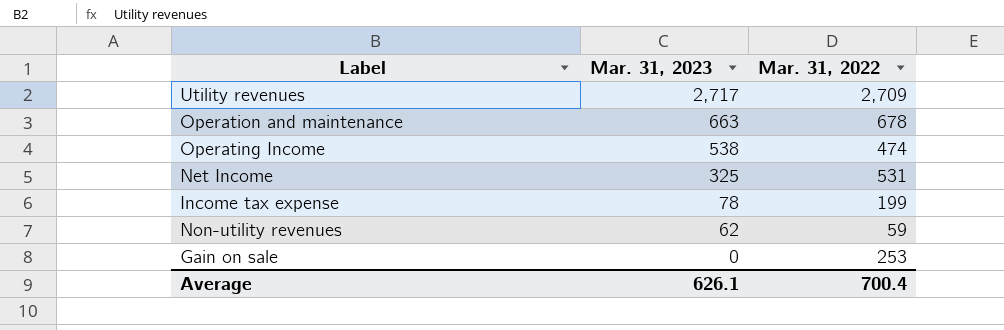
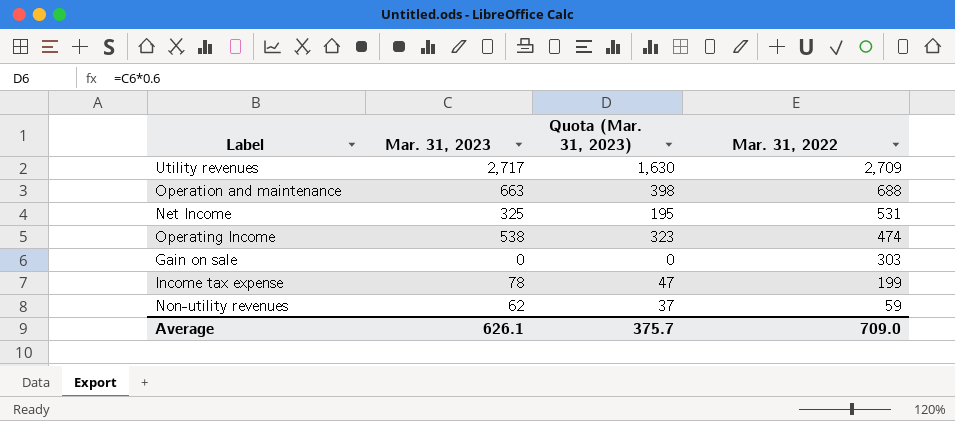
row order: Mar. 31, 2023 descending -> Mar. 31, 2022 descending
column Quota (Mar. 31, 2023) | formula: none -> [Mar. 31, 2023] * 0.6
Operation and maintenance | Mar. 31, 2022: 678 -> 688
Gain on sale | Mar. 31, 2022: 253 -> 303
Average | Mar. 31, 2022: 700.4 -> 709.0

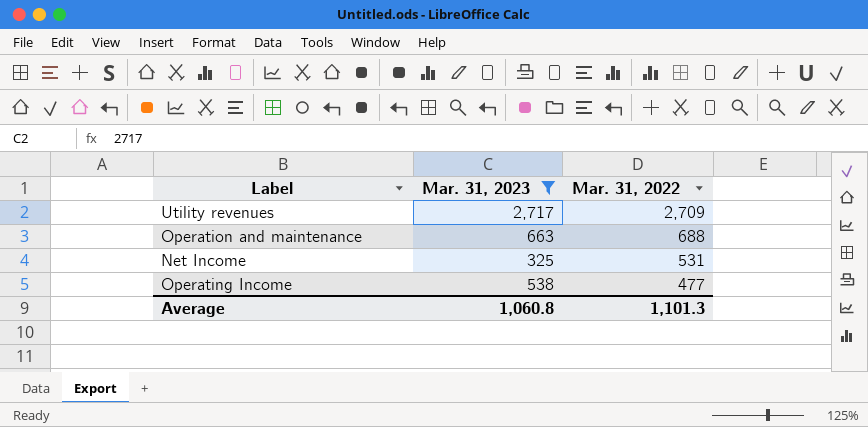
filter: none -> Mar. 31, 2023 >= 325
column Quota (Mar. 31, 2023) | formula: [Mar. 31, 2023] * 0.6 -> none
Operating Income | Mar. 31, 2022: 474 -> 477
Average | Mar. 31, 2023: 626.1 -> 1,060.8
Average | Mar. 31, 2022: 709.0 -> 1,101.3

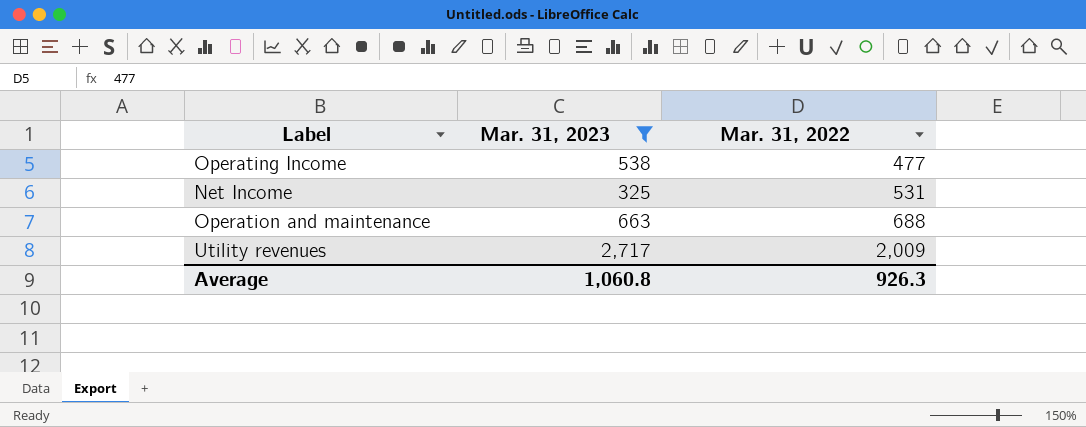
row order: Mar. 31, 2022 descending -> Mar. 31, 2022 ascending
Utility revenues | Mar. 31, 2022: 2,709 -> 2,009
Average | Mar. 31, 2022: 1,101.3 -> 926.3

